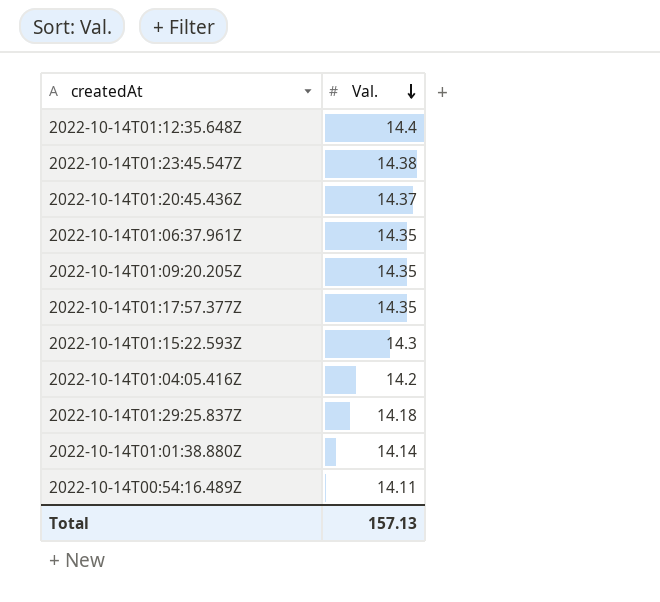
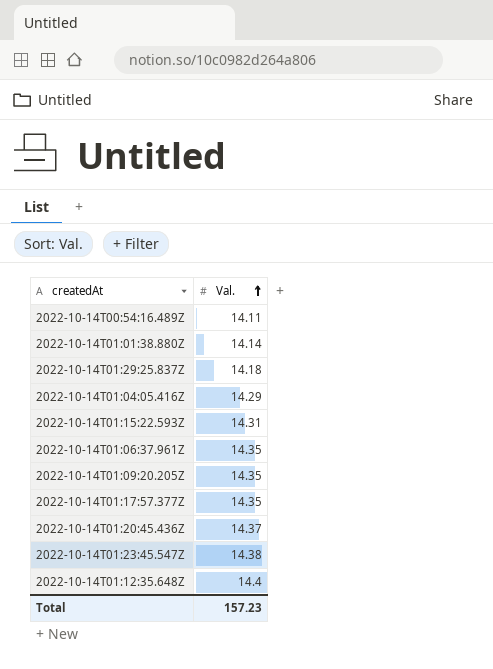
row order: Val. descending -> Val. ascending
2022-10-14T01:04:05.416Z | Val.: 14.2 -> 14.29
2022-10-14T01:15:22.593Z | Val.: 14.3 -> 14.31
Total | Val.: 157.13 -> 157.23

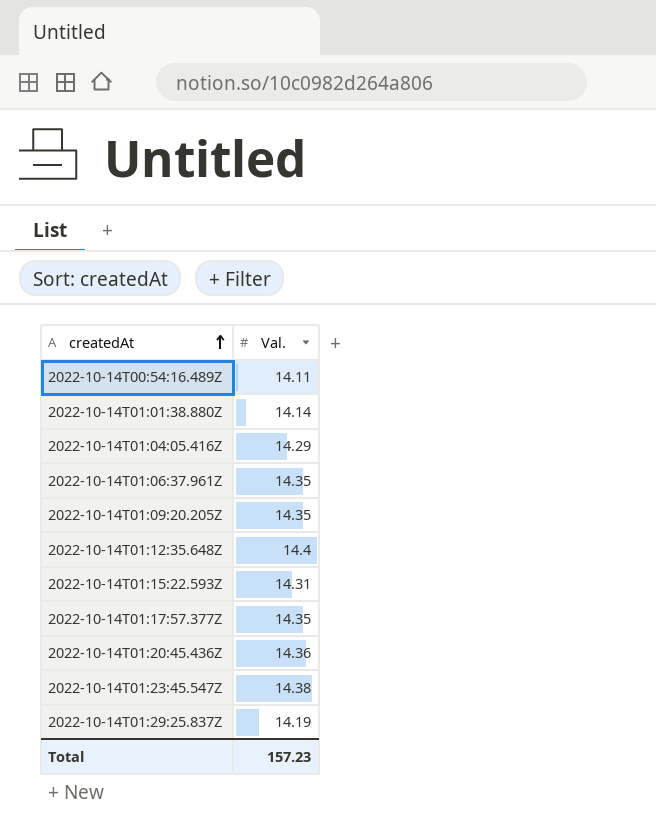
row order: Val. ascending -> createdAt ascending
2022-10-14T01:20:45.436Z | Val.: 14.37 -> 14.36
2022-10-14T01:29:25.837Z | Val.: 14.18 -> 14.19

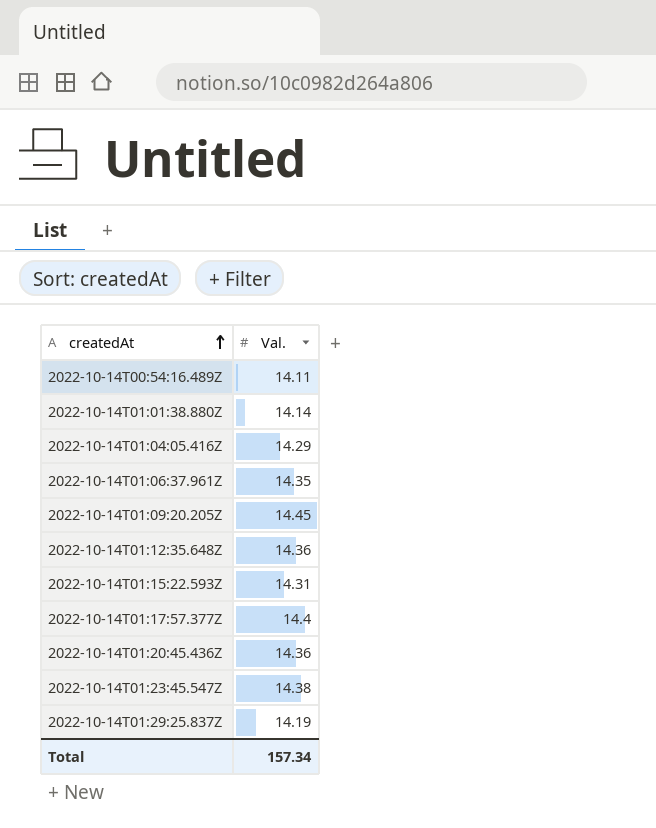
2022-10-14T01:09:20.205Z | Val.: 14.35 -> 14.45
2022-10-14T01:12:35.648Z | Val.: 14.4 -> 14.36
2022-10-14T01:17:57.377Z | Val.: 14.35 -> 14.4
Total | Val.: 157.23 -> 157.34

